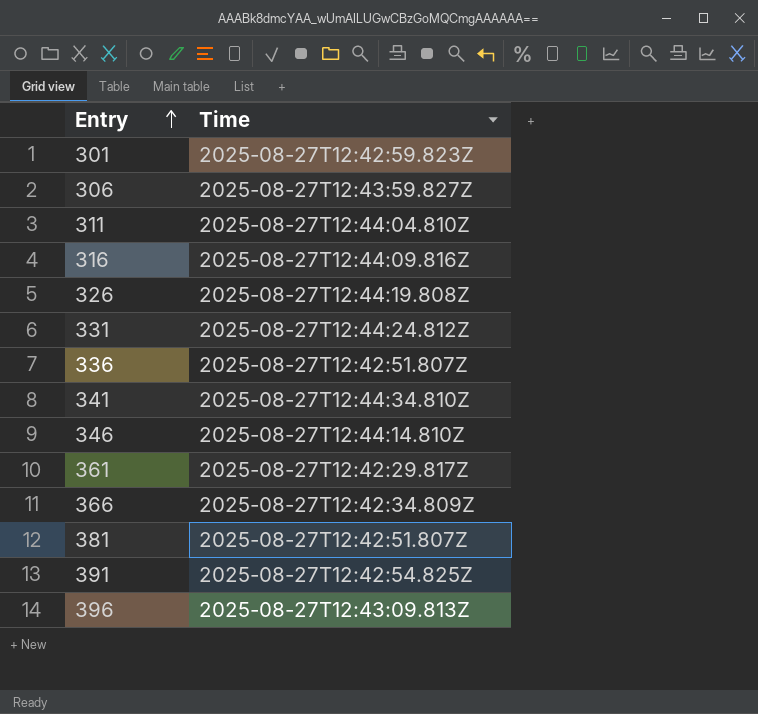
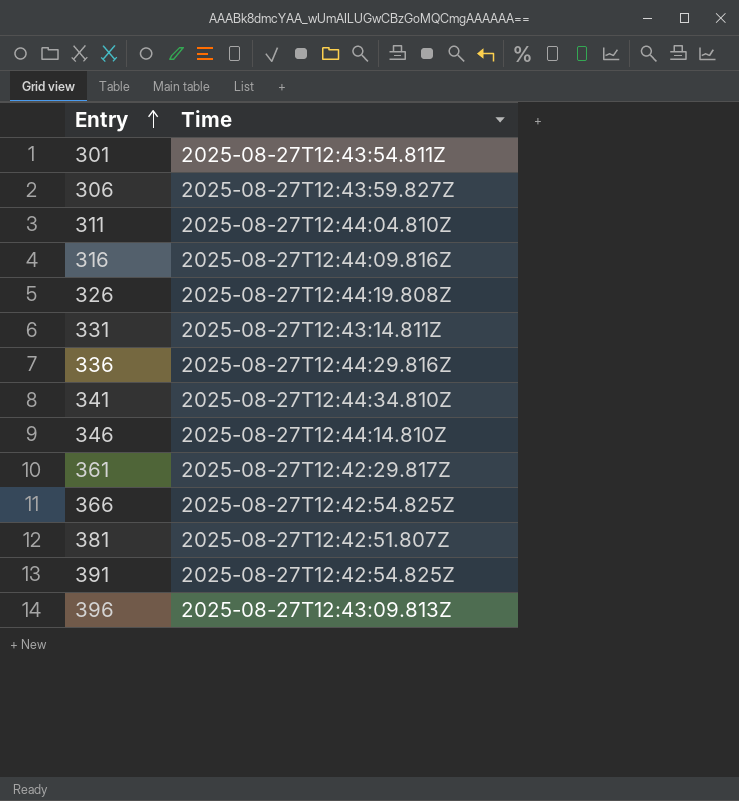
301 | Time: 2025-08-27T12:42:59.823Z -> 2025-08-27T12:43:54.811Z
331 | Time: 2025-08-27T12:44:24.812Z -> 2025-08-27T12:43:14.811Z
336 | Time: 2025-08-27T12:42:51.807Z -> 2025-08-27T12:44:29.816Z
366 | Time: 2025-08-27T12:42:34.809Z -> 2025-08-27T12:42:54.825Z

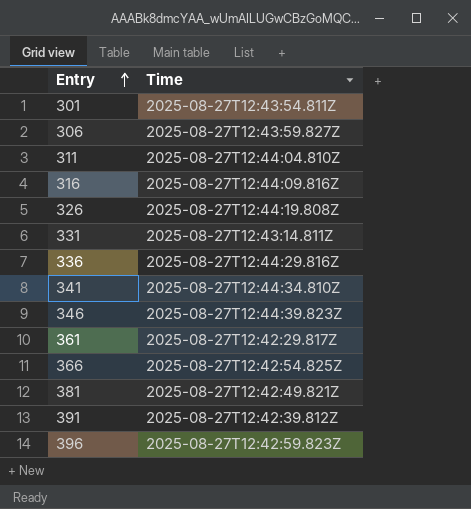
346 | Time: 2025-08-27T12:44:14.810Z -> 2025-08-27T12:44:39.823Z
381 | Time: 2025-08-27T12:42:51.807Z -> 2025-08-27T12:42:49.821Z
391 | Time: 2025-08-27T12:42:54.825Z -> 2025-08-27T12:42:39.812Z
396 | Time: 2025-08-27T12:43:09.813Z -> 2025-08-27T12:42:59.823Z

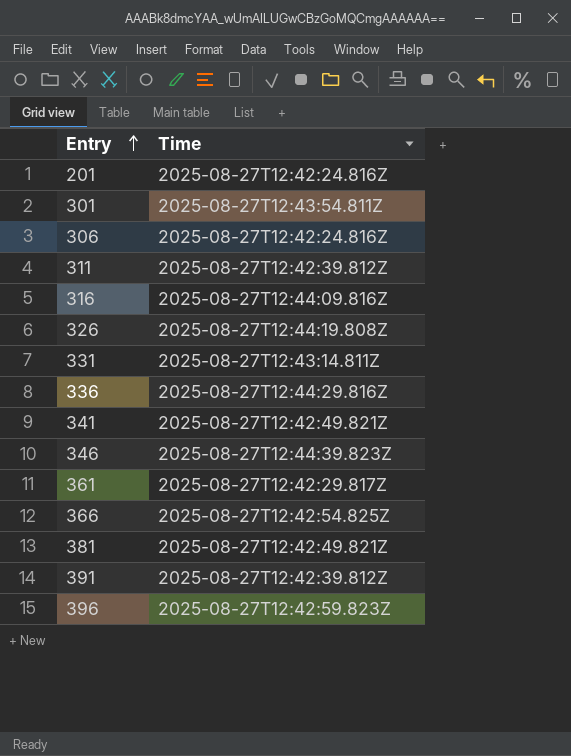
row 201: none -> 2025-08-27T12:42:24.816Z
306 | Time: 2025-08-27T12:43:59.827Z -> 2025-08-27T12:42:24.816Z
311 | Time: 2025-08-27T12:44:04.810Z -> 2025-08-27T12:42:39.812Z
341 | Time: 2025-08-27T12:44:34.810Z -> 2025-08-27T12:42:49.821Z

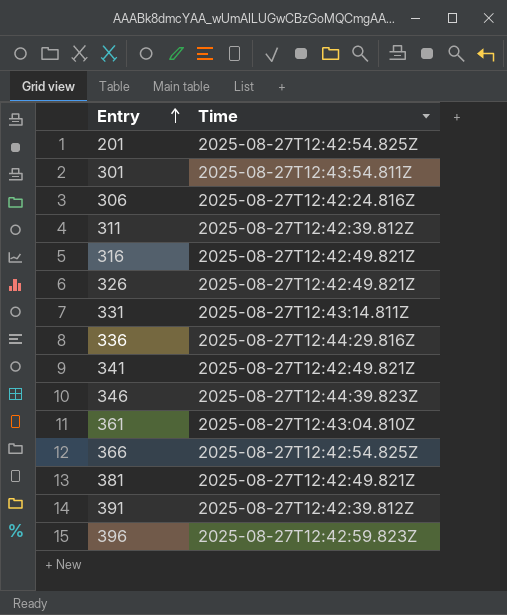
201 | Time: 2025-08-27T12:42:24.816Z -> 2025-08-27T12:42:54.825Z
316 | Time: 2025-08-27T12:44:09.816Z -> 2025-08-27T12:42:49.821Z
326 | Time: 2025-08-27T12:44:19.808Z -> 2025-08-27T12:42:49.821Z
361 | Time: 2025-08-27T12:42:29.817Z -> 2025-08-27T12:43:04.810Z

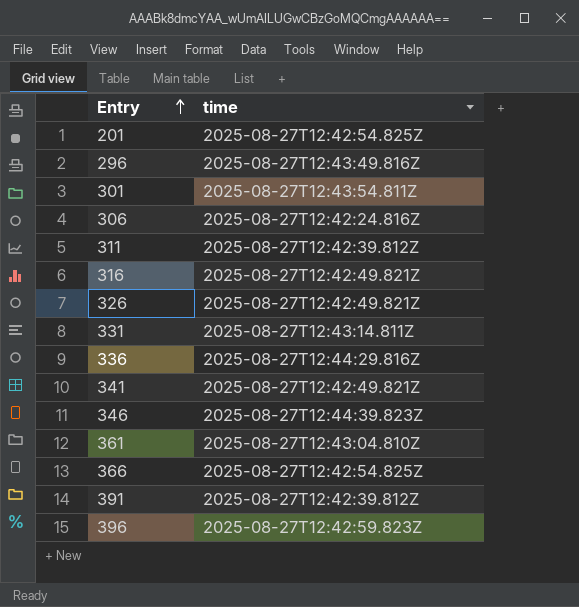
column name: Time -> time
row 381: 2025-08-27T12:42:49.821Z -> none
row 296: none -> 2025-08-27T12:43:49.816Z

